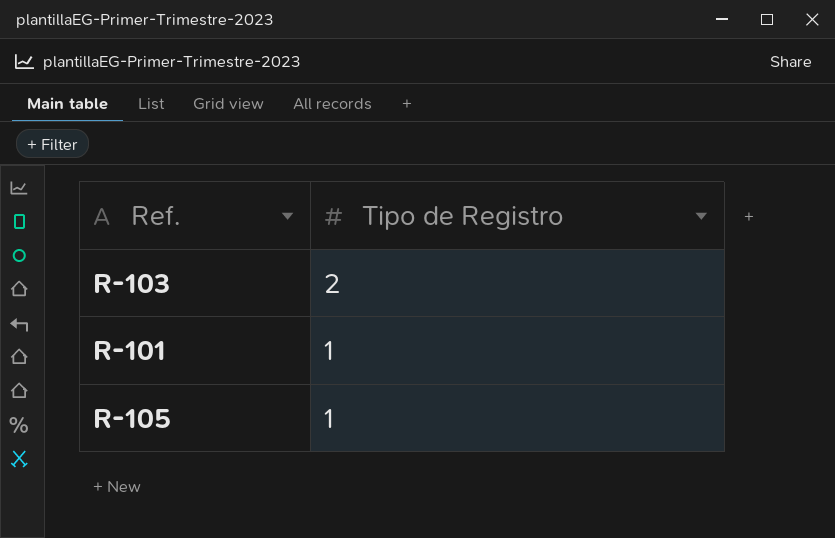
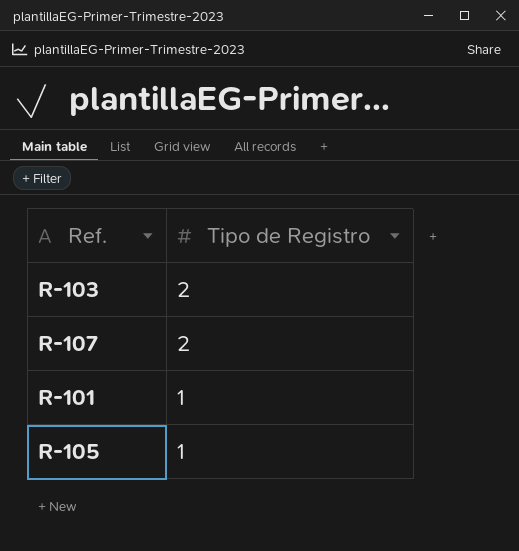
row R-107: none -> 2

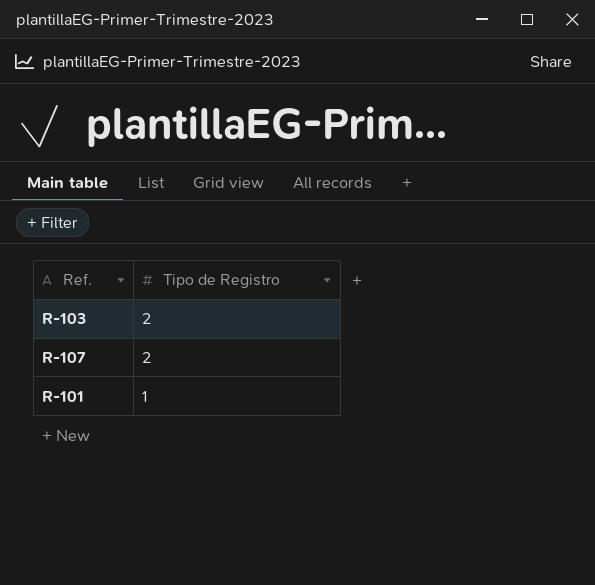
row R-105: 1 -> none

